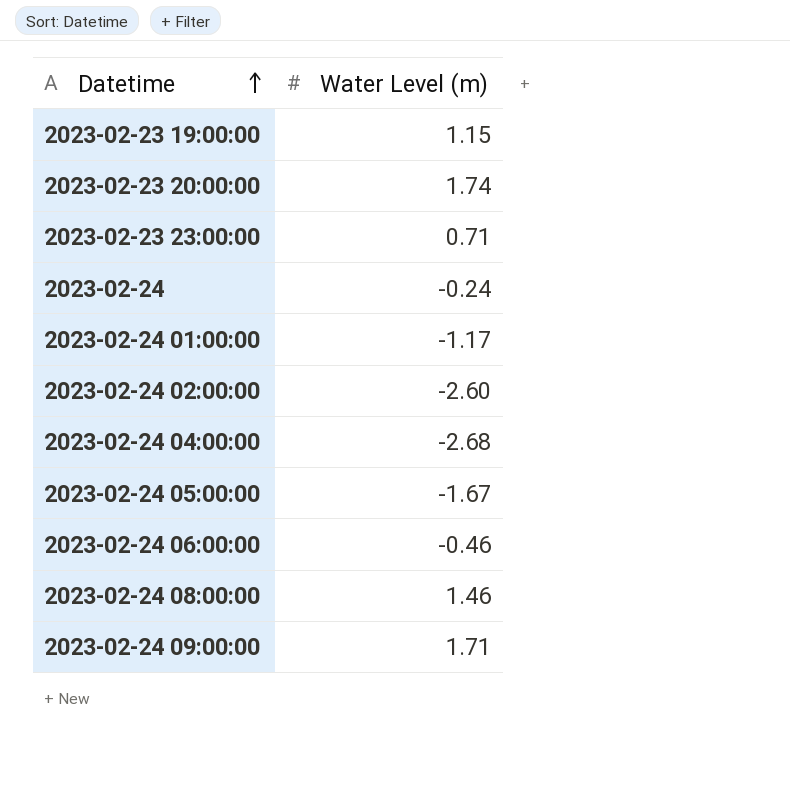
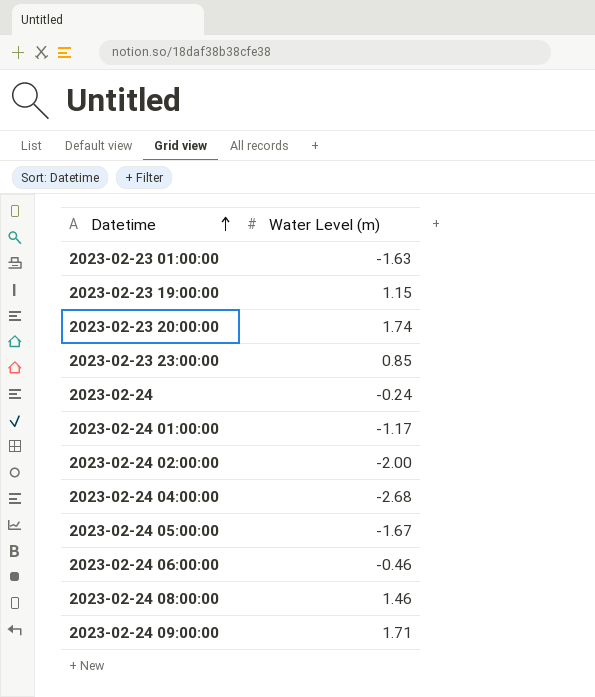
row 2023-02-23 01:00:00: none -> -1.63
2023-02-23 23:00:00 | Water Level (m): 0.71 -> 0.85
2023-02-24 02:00:00 | Water Level (m): -2.60 -> -2.00

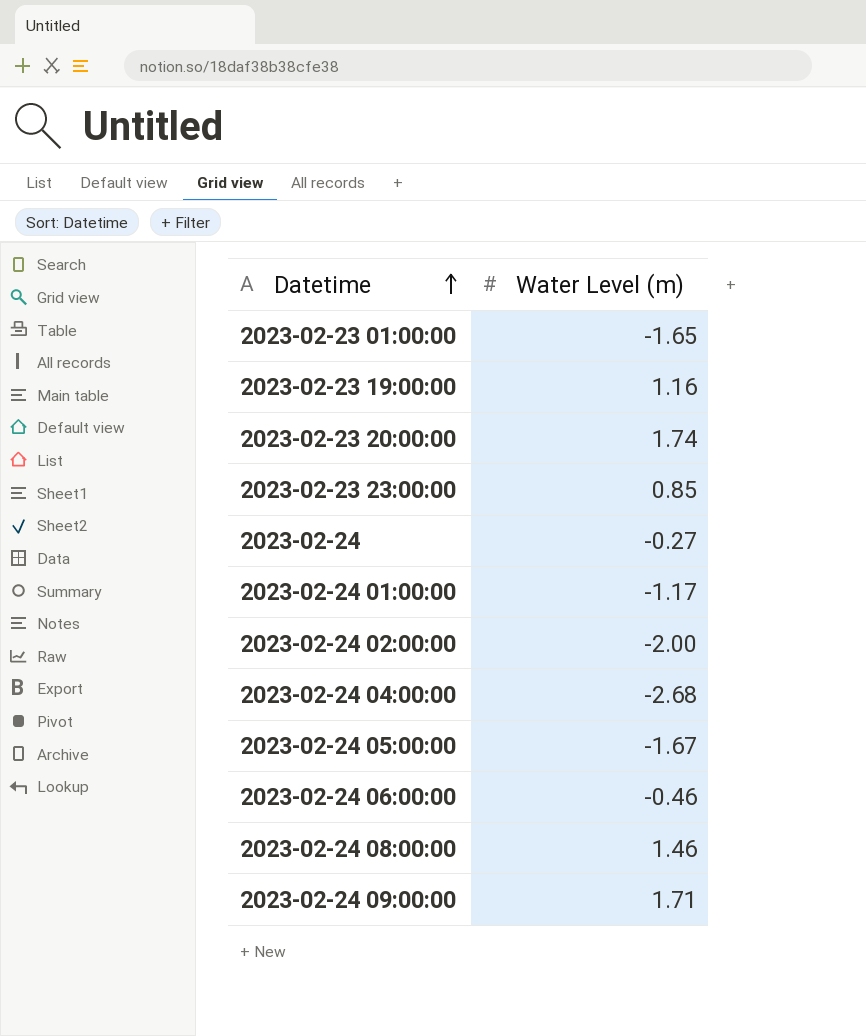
2023-02-23 01:00:00 | Water Level (m): -1.63 -> -1.65
2023-02-23 19:00:00 | Water Level (m): 1.15 -> 1.16
2023-02-24 | Water Level (m): -0.24 -> -0.27

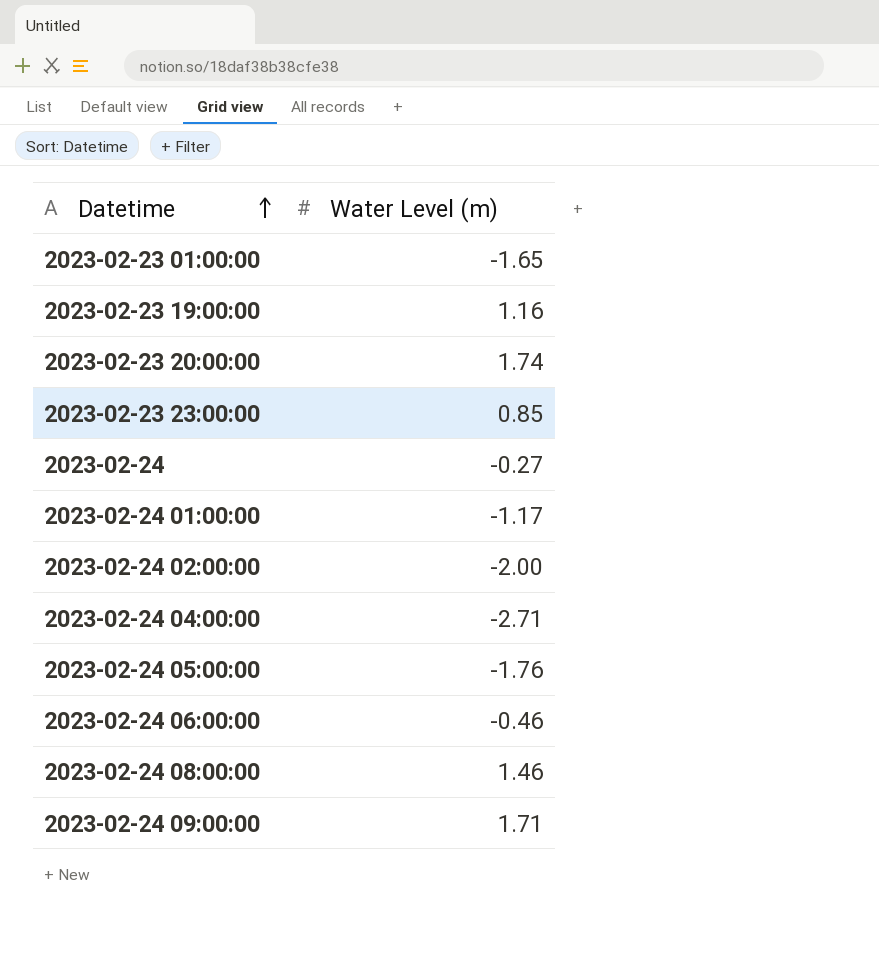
2023-02-24 04:00:00 | Water Level (m): -2.68 -> -2.71
2023-02-24 05:00:00 | Water Level (m): -1.67 -> -1.76

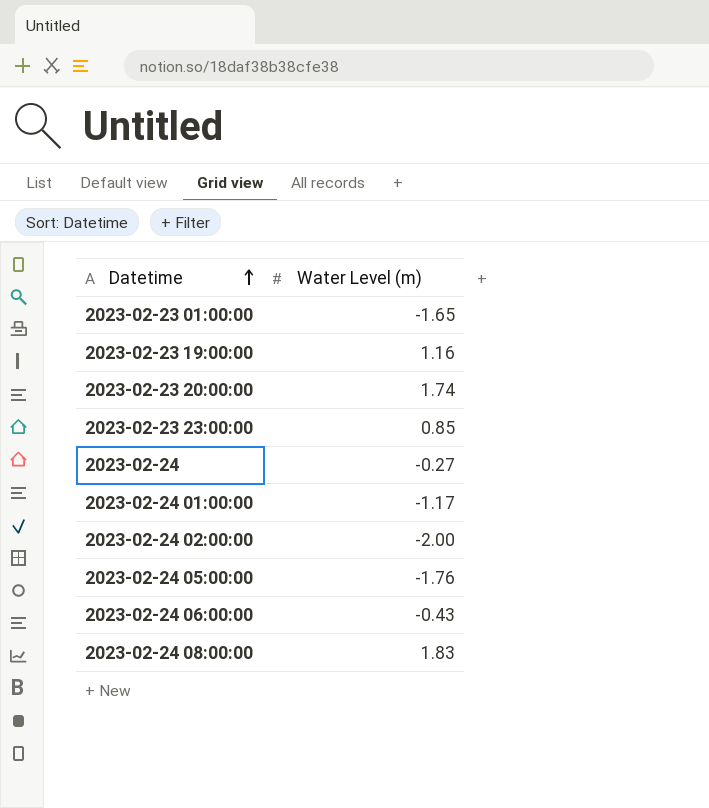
row 2023-02-24 04:00:00: -2.71 -> none
row 2023-02-24 09:00:00: 1.71 -> none
2023-02-24 06:00:00 | Water Level (m): -0.46 -> -0.43
2023-02-24 08:00:00 | Water Level (m): 1.46 -> 1.83

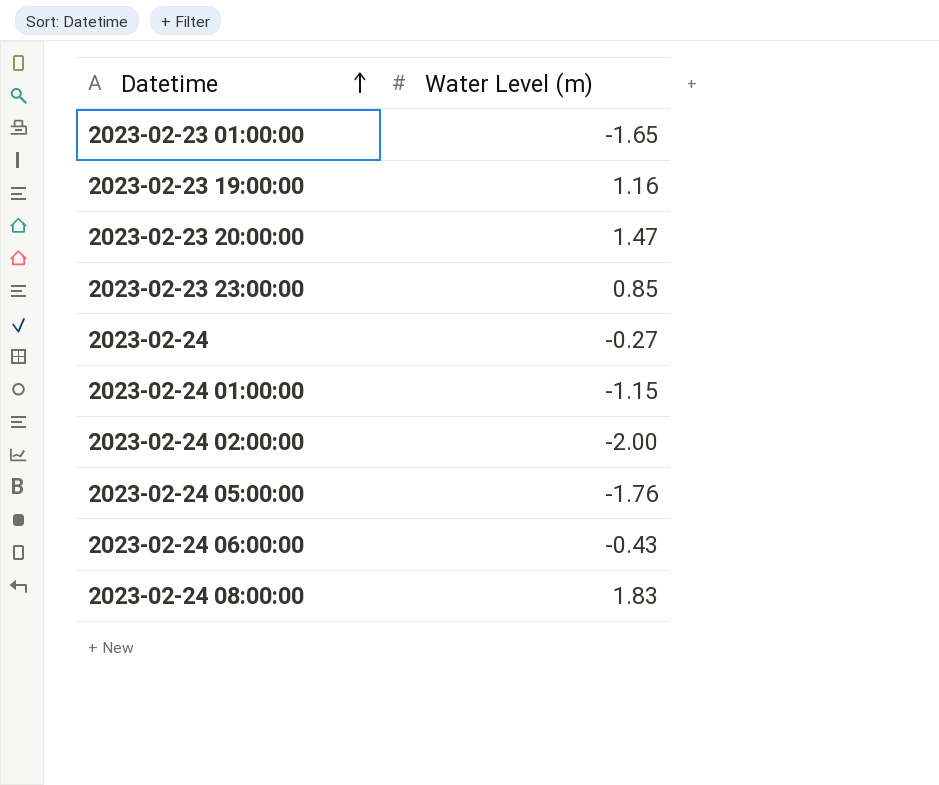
2023-02-23 20:00:00 | Water Level (m): 1.74 -> 1.47
2023-02-24 01:00:00 | Water Level (m): -1.17 -> -1.15

